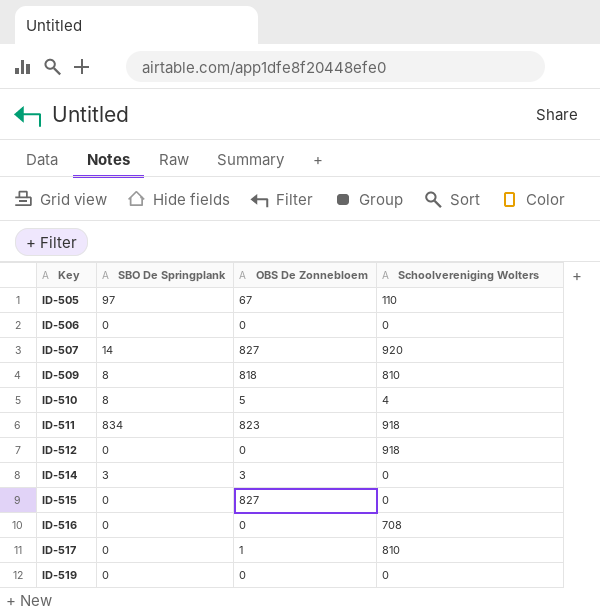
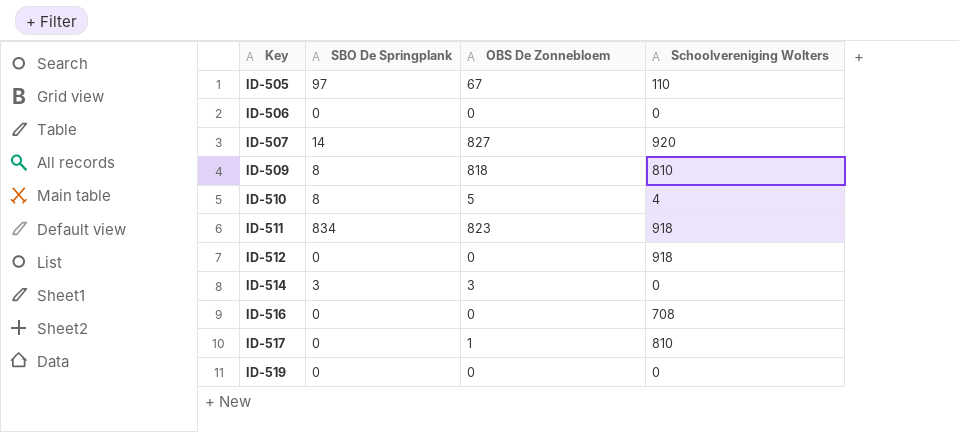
row ID-515: 0 | 827 | 0 -> none

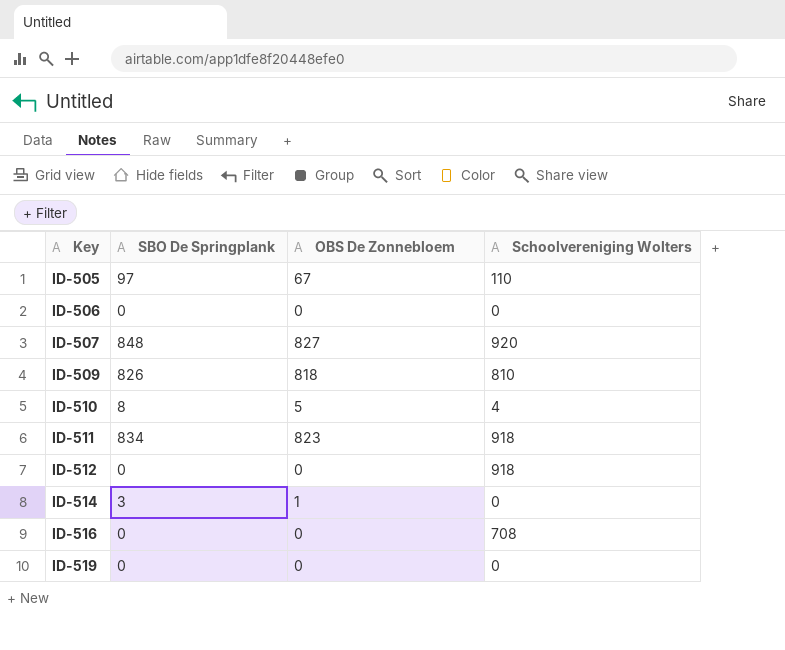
row ID-517: 0 | 1 | 810 -> none
ID-507 | SBO De Springplank: 14 -> 848
ID-509 | SBO De Springplank: 8 -> 826
ID-514 | OBS De Zonnebloem: 3 -> 1

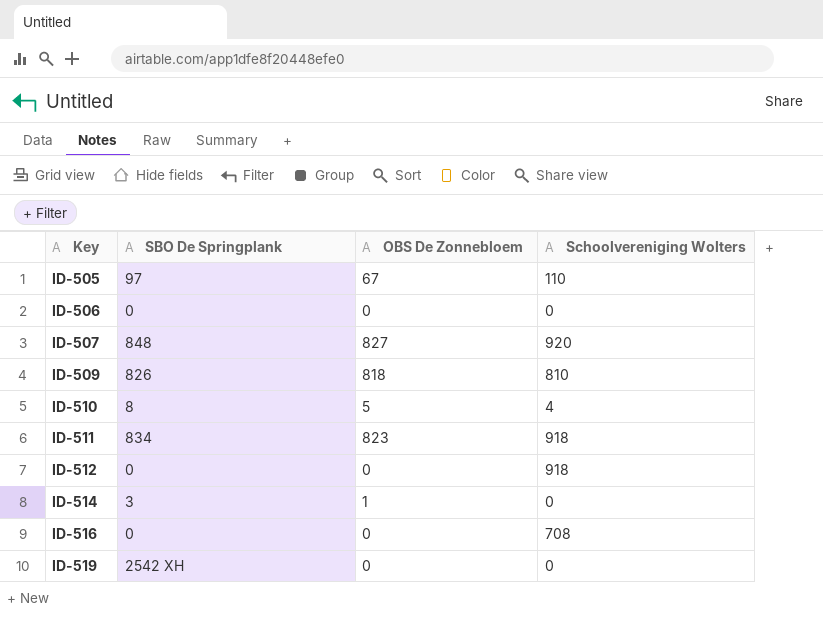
ID-519 | SBO De Springplank: 0 -> 2542 XH

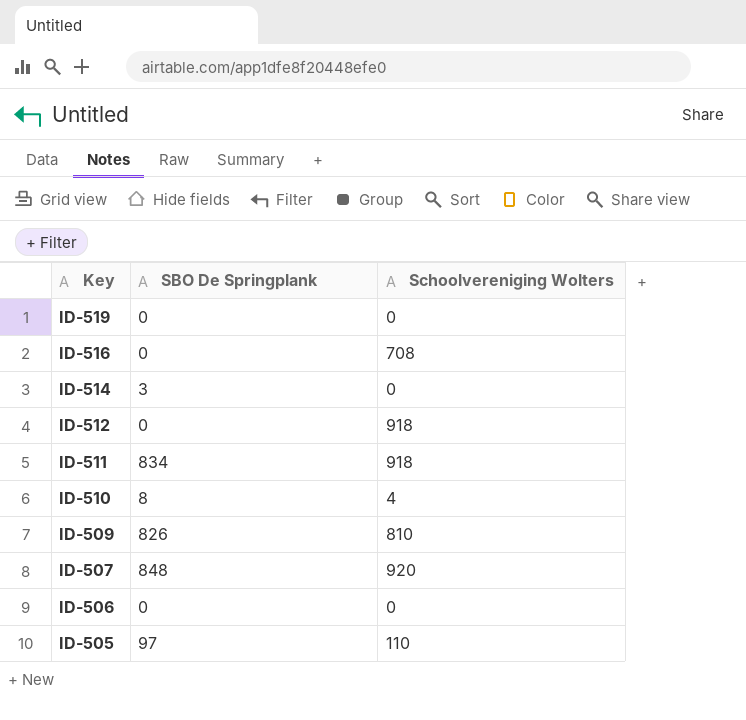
row order: Key ascending -> Key descending
column OBS De Zonnebloem | position: 3 -> none
ID-519 | SBO De Springplank: 2542 XH -> 0

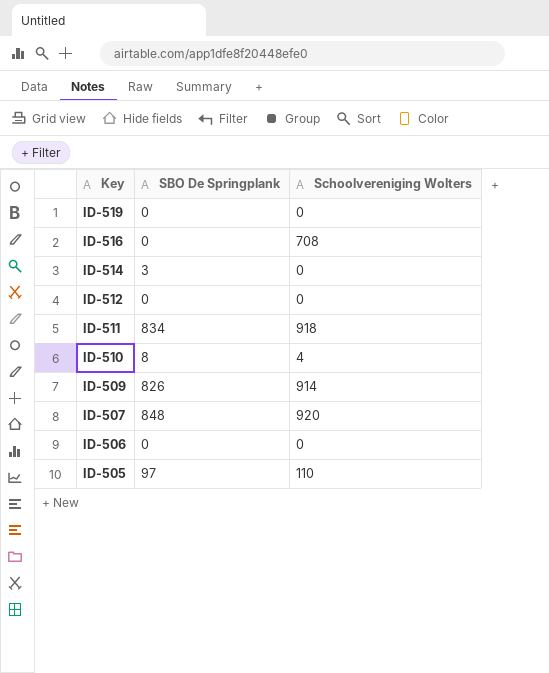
ID-512 | Schoolvereniging Wolters: 918 -> 0
ID-509 | Schoolvereniging Wolters: 810 -> 914

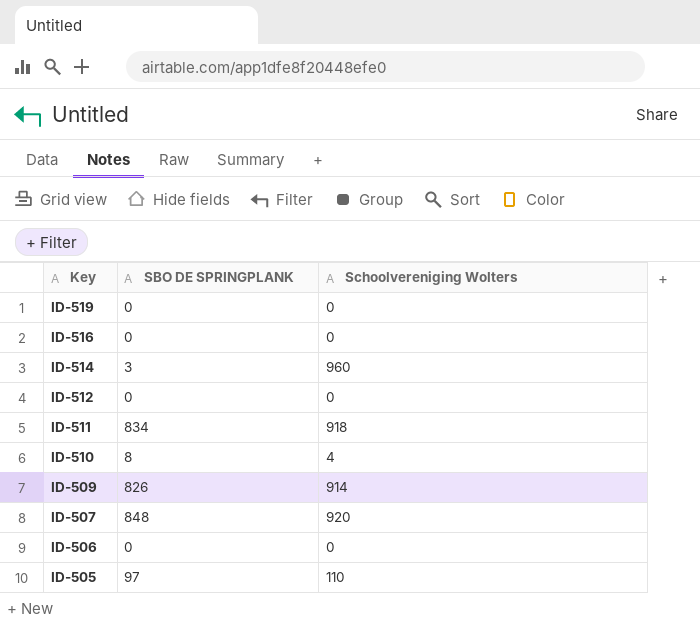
column name: SBO De Springplank -> SBO DE SPRINGPLANK
ID-516 | Schoolvereniging Wolters: 708 -> 0
ID-514 | Schoolvereniging Wolters: 0 -> 960

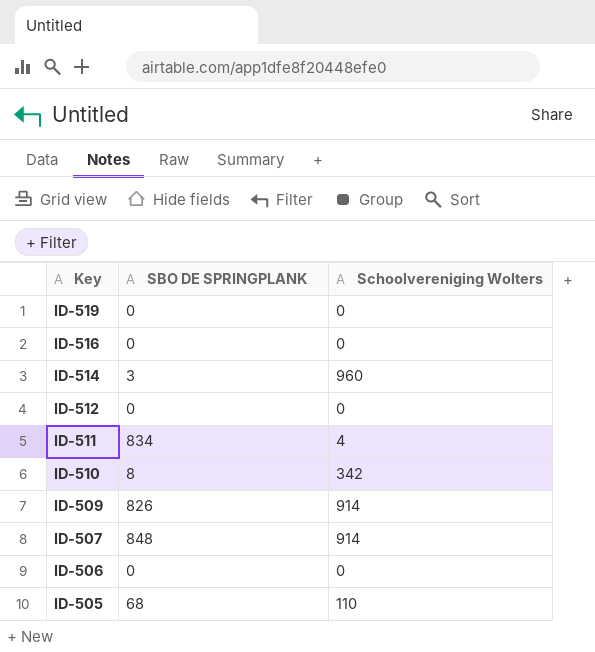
ID-511 | Schoolvereniging Wolters: 918 -> 4
ID-510 | Schoolvereniging Wolters: 4 -> 342
ID-507 | Schoolvereniging Wolters: 920 -> 914
ID-505 | SBO DE SPRINGPLANK: 97 -> 68

